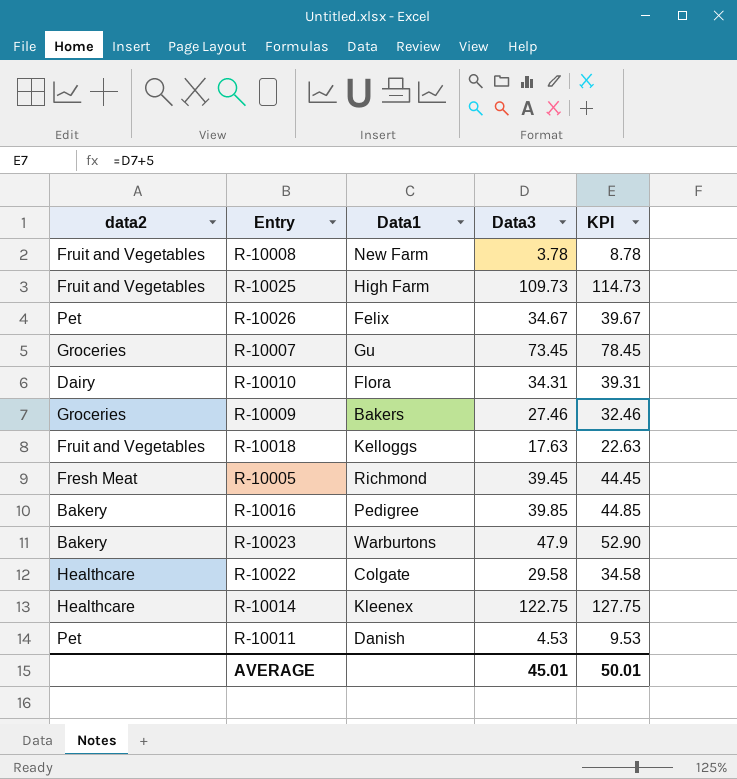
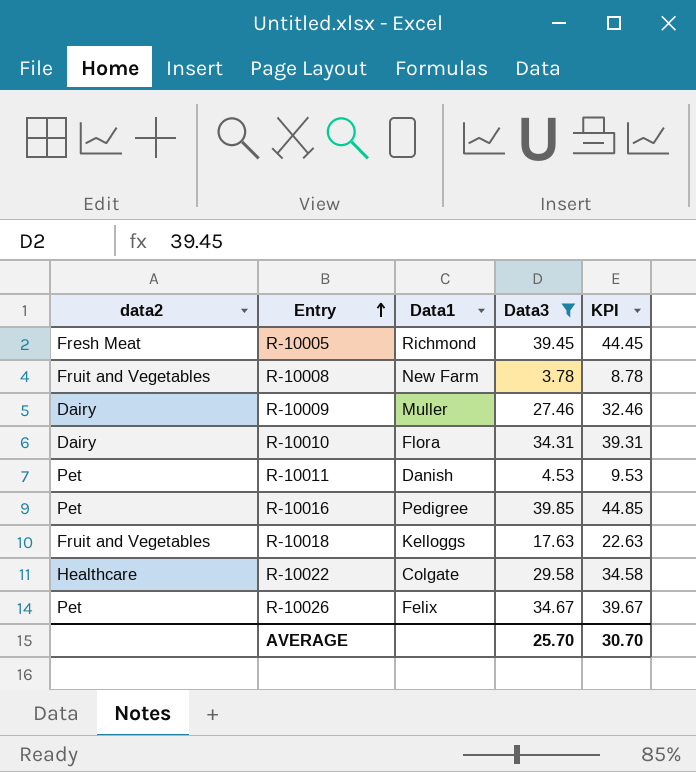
filter: none -> Data3 <= 39.85
row order: none -> Entry ascending
R-10009 | data2: Groceries -> Dairy
R-10009 | Data1: Bakers -> Muller
R-10016 | data2: Bakery -> Pet
AVERAGE | Data3: 45.01 -> 25.70
AVERAGE | KPI: 50.01 -> 30.70

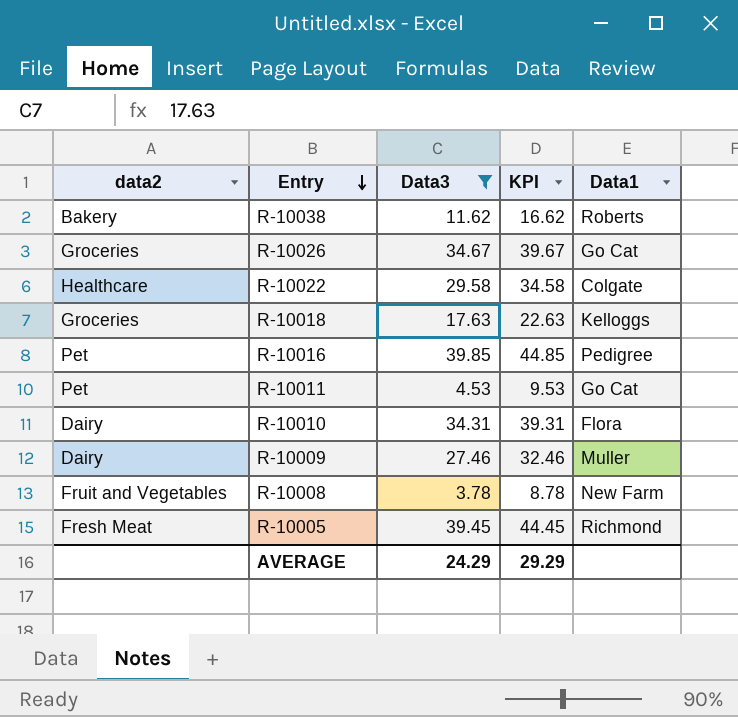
row order: Entry ascending -> Entry descending
column Data1 | position: 3 -> 5
row R-10038: none -> Bakery | 11.62 | 16.62 | Roberts
R-10026 | data2: Pet -> Groceries
R-10026 | Data1: Felix -> Go Cat
R-10018 | data2: Fruit and Vegetables -> Groceries
R-10011 | Data1: Danish -> Go Cat
AVERAGE | Data3: 25.70 -> 24.29
AVERAGE | KPI: 30.70 -> 29.29

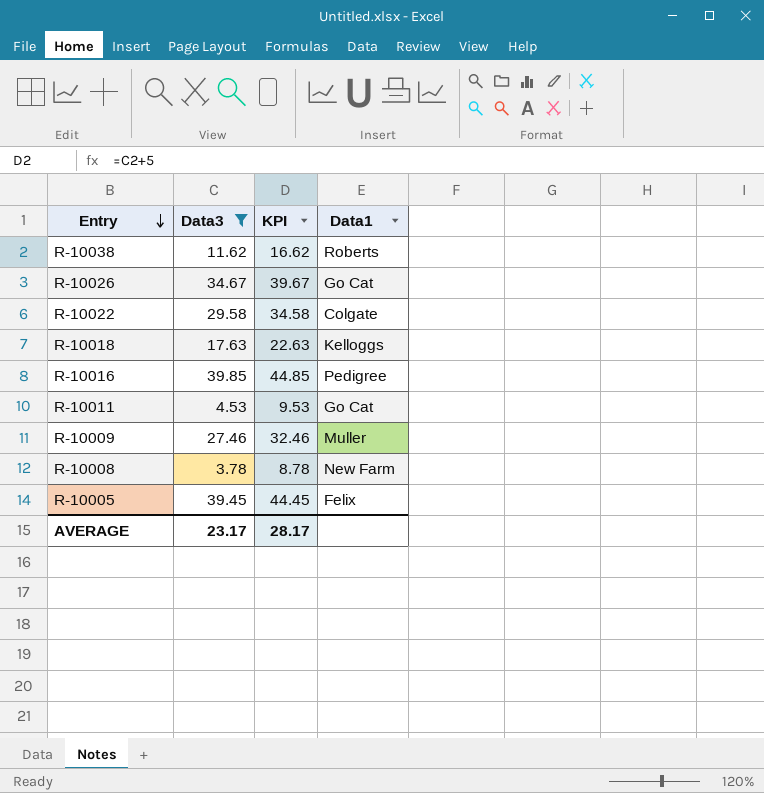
column data2 | position: 1 -> none
row R-10010: Dairy | 34.31 | 39.31 | Flora -> none
R-10005 | Data1: Richmond -> Felix
AVERAGE | Data3: 24.29 -> 23.17
AVERAGE | KPI: 29.29 -> 28.17

